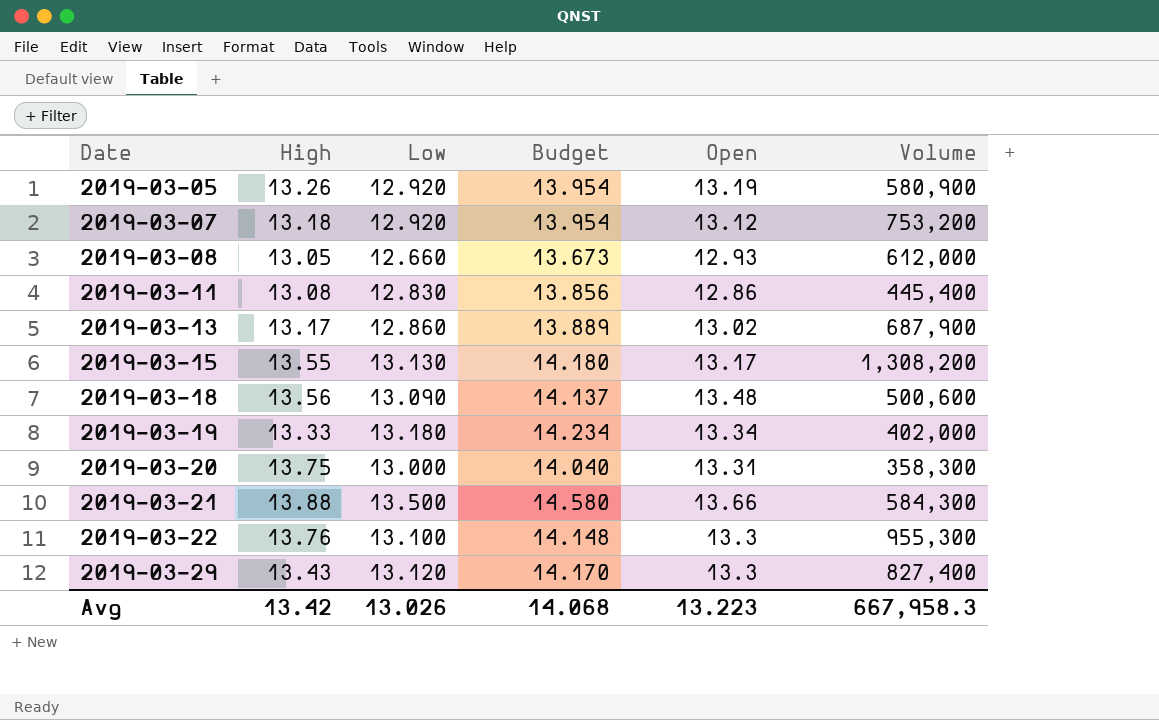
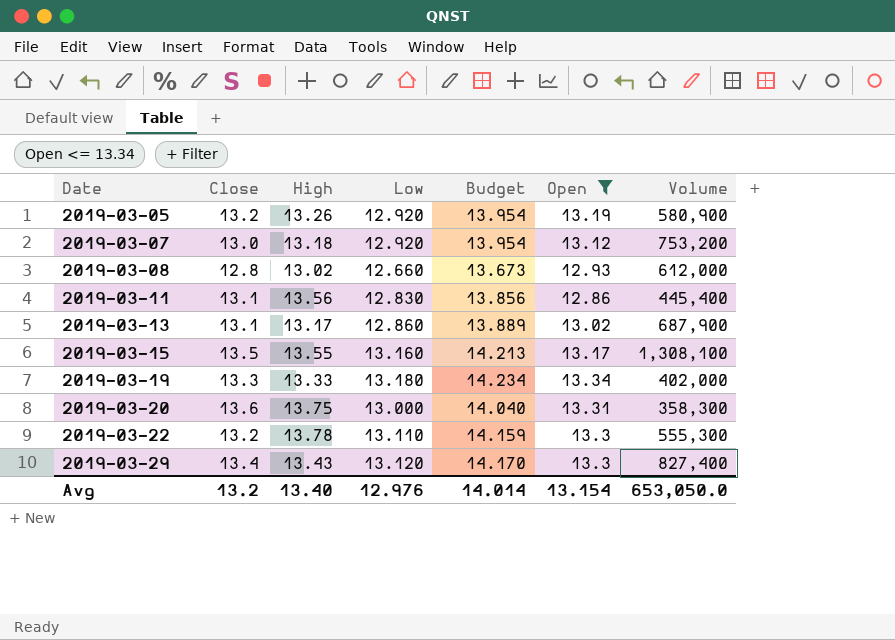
filter: none -> Open <= 13.34
column Close | position: none -> 2
2019-03-08 | High: 13.05 -> 13.02
2019-03-11 | High: 13.08 -> 13.56
2019-03-15 | Low: 13.130 -> 13.160
2019-03-15 | Budget: 14.180 -> 14.213
2019-03-15 | Volume: 1,308,200 -> 1,308,100
2019-03-22 | High: 13.76 -> 13.78
2019-03-22 | Low: 13.100 -> 13.110
2019-03-22 | Budget: 14.148 -> 14.159
2019-03-22 | Volume: 955,300 -> 555,300
Avg | High: 13.42 -> 13.40
Avg | Low: 13.026 -> 12.976
Avg | Budget: 14.068 -> 14.014
Avg | Open: 13.223 -> 13.154
Avg | Volume: 667,958.3 -> 653,050.0

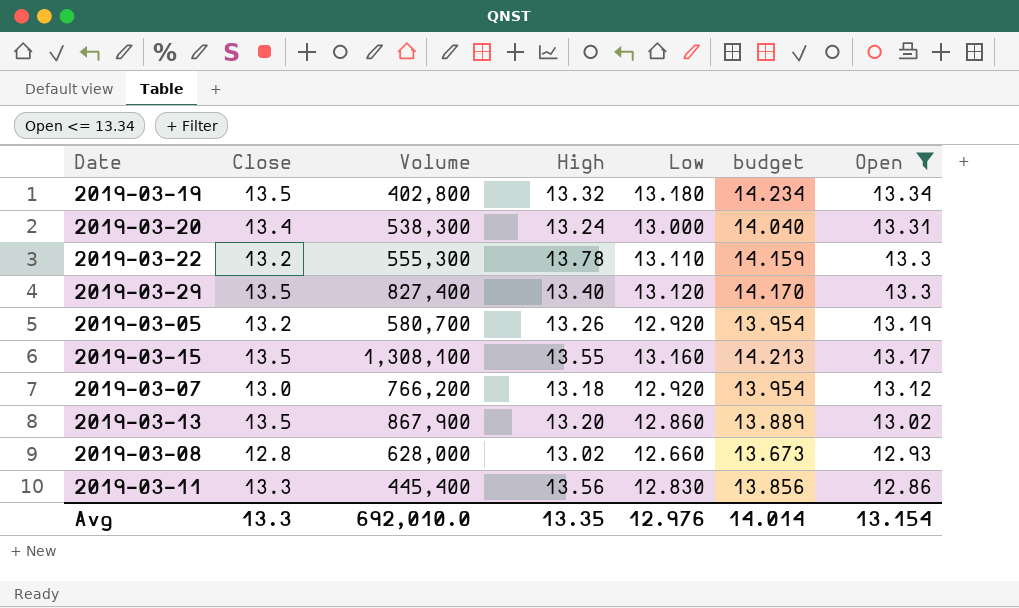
row order: Date ascending -> Open descending
column Volume | position: 7 -> 3
column name: Budget -> budget
2019-03-19 | Close: 13.3 -> 13.5
2019-03-19 | Volume: 402,000 -> 402,800
2019-03-19 | High: 13.33 -> 13.32
2019-03-20 | Close: 13.6 -> 13.4
2019-03-20 | Volume: 358,300 -> 538,300
2019-03-20 | High: 13.75 -> 13.24
2019-03-29 | Close: 13.4 -> 13.5
2019-03-29 | High: 13.43 -> 13.40
2019-03-05 | Volume: 580,900 -> 580,700
2019-03-07 | Volume: 753,200 -> 766,200
2019-03-13 | Close: 13.1 -> 13.5
2019-03-13 | Volume: 687,900 -> 867,900
2019-03-13 | High: 13.17 -> 13.20
2019-03-08 | Volume: 612,000 -> 628,000
2019-03-11 | Close: 13.1 -> 13.3
Avg | Close: 13.2 -> 13.3
Avg | Volume: 653,050.0 -> 692,010.0
Avg | High: 13.40 -> 13.35

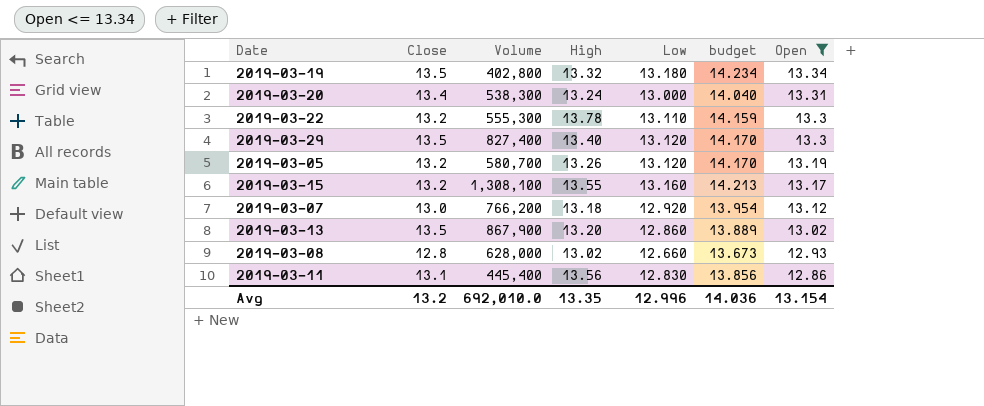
2019-03-05 | Low: 12.920 -> 13.120
2019-03-05 | budget: 13.954 -> 14.170
2019-03-15 | Close: 13.5 -> 13.2
2019-03-11 | Close: 13.3 -> 13.1
Avg | Close: 13.3 -> 13.2
Avg | Low: 12.976 -> 12.996
Avg | budget: 14.014 -> 14.036

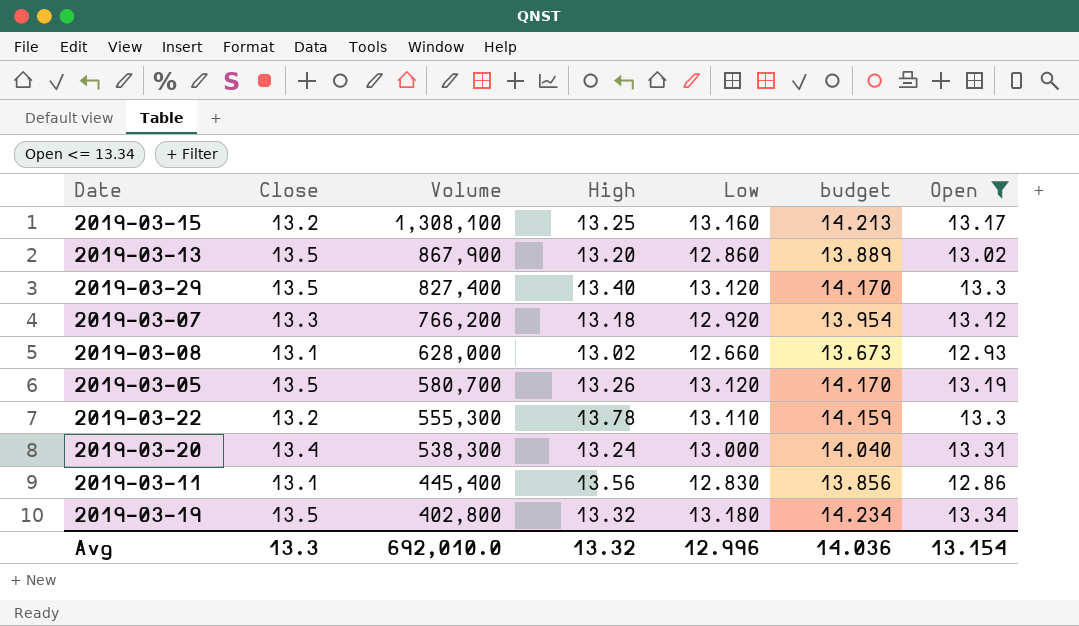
row order: Open descending -> Volume descending
2019-03-15 | High: 13.55 -> 13.25
2019-03-07 | Close: 13.0 -> 13.3
2019-03-08 | Close: 12.8 -> 13.1
2019-03-05 | Close: 13.2 -> 13.5
Avg | Close: 13.2 -> 13.3
Avg | High: 13.35 -> 13.32

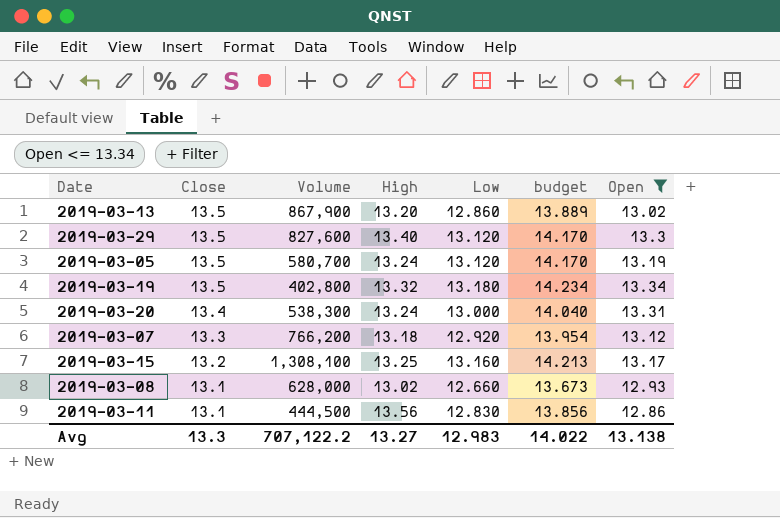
row order: Volume descending -> Close descending
row 2019-03-22: 13.2 | 555,300 | 13.78 | 13.110 | 14.159 | 13.3 -> none
2019-03-29 | Volume: 827,400 -> 827,600
2019-03-05 | High: 13.26 -> 13.24
2019-03-11 | Volume: 445,400 -> 444,500
Avg | Volume: 692,010.0 -> 707,122.2
Avg | High: 13.32 -> 13.27
Avg | Low: 12.996 -> 12.983
Avg | budget: 14.036 -> 14.022
Avg | Open: 13.154 -> 13.138

